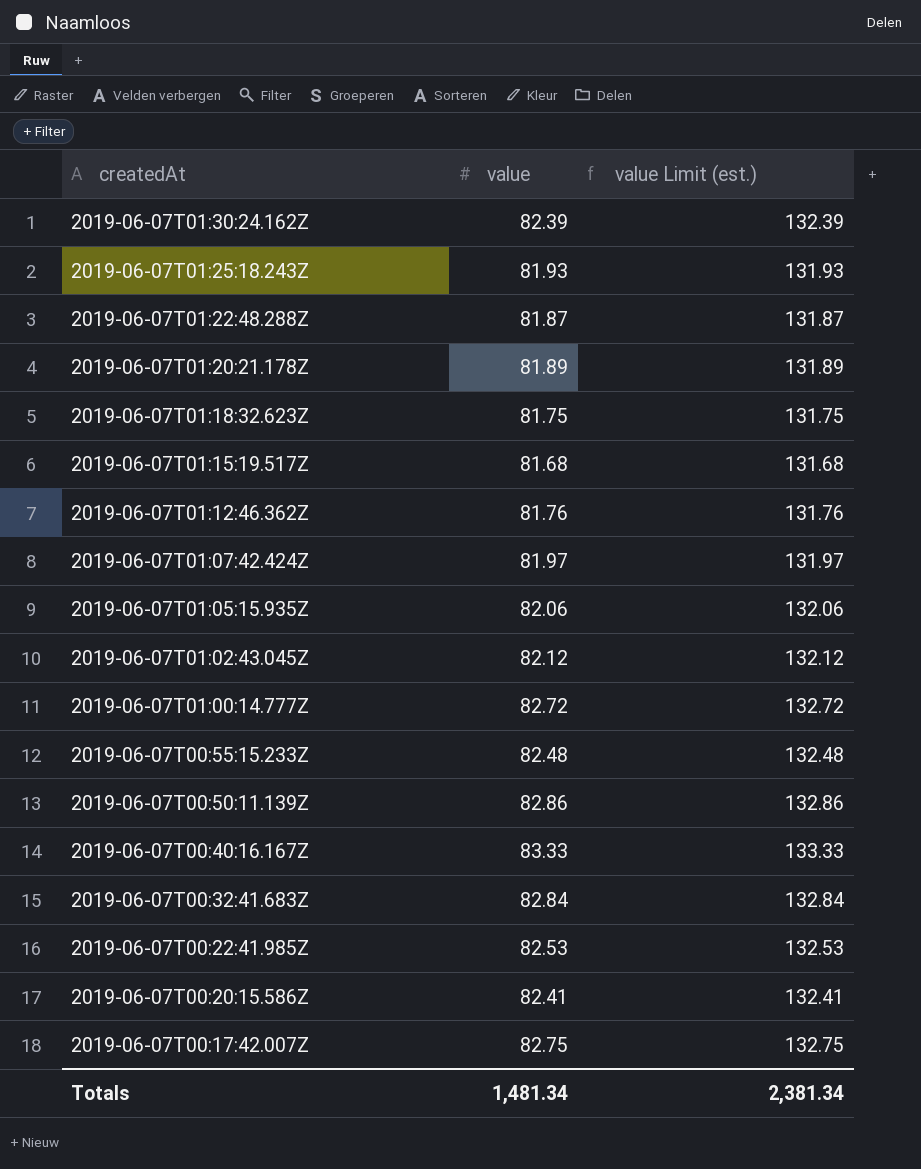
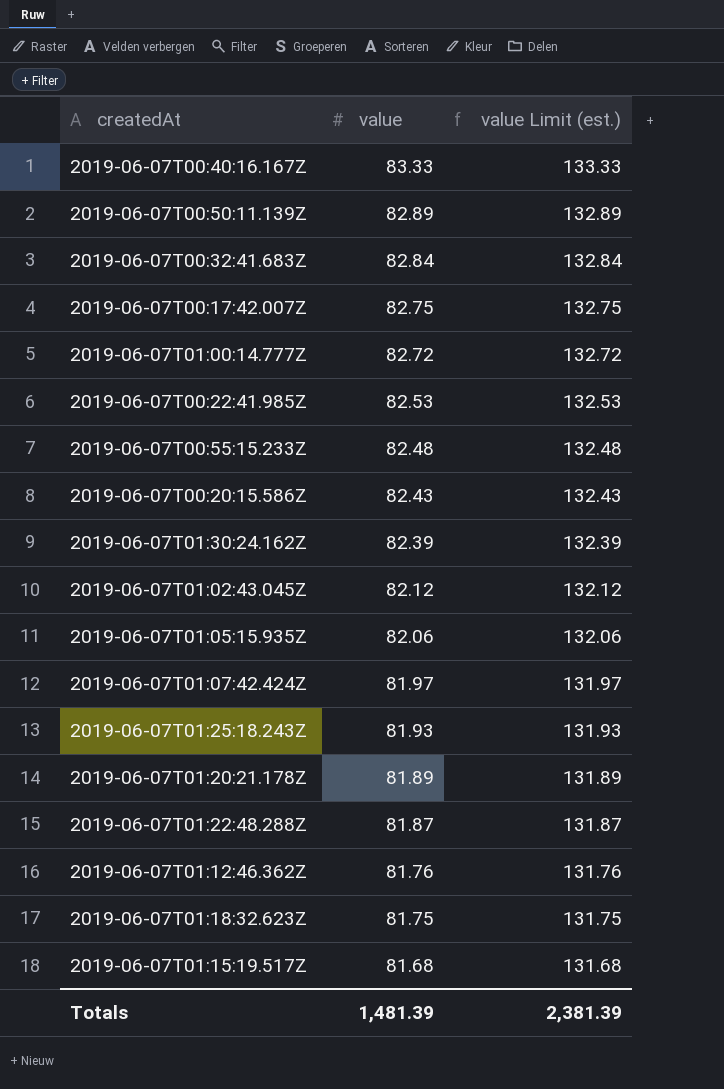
row order: createdAt descending -> value descending
2019-06-07T00:50:11.139Z | value: 82.86 -> 82.89
2019-06-07T00:50:11.139Z | value Limit (est.): 132.86 -> 132.89
2019-06-07T00:20:15.586Z | value: 82.41 -> 82.43
2019-06-07T00:20:15.586Z | value Limit (est.): 132.41 -> 132.43
Totals | value: 1,481.34 -> 1,481.39
Totals | value Limit (est.): 2,381.34 -> 2,381.39

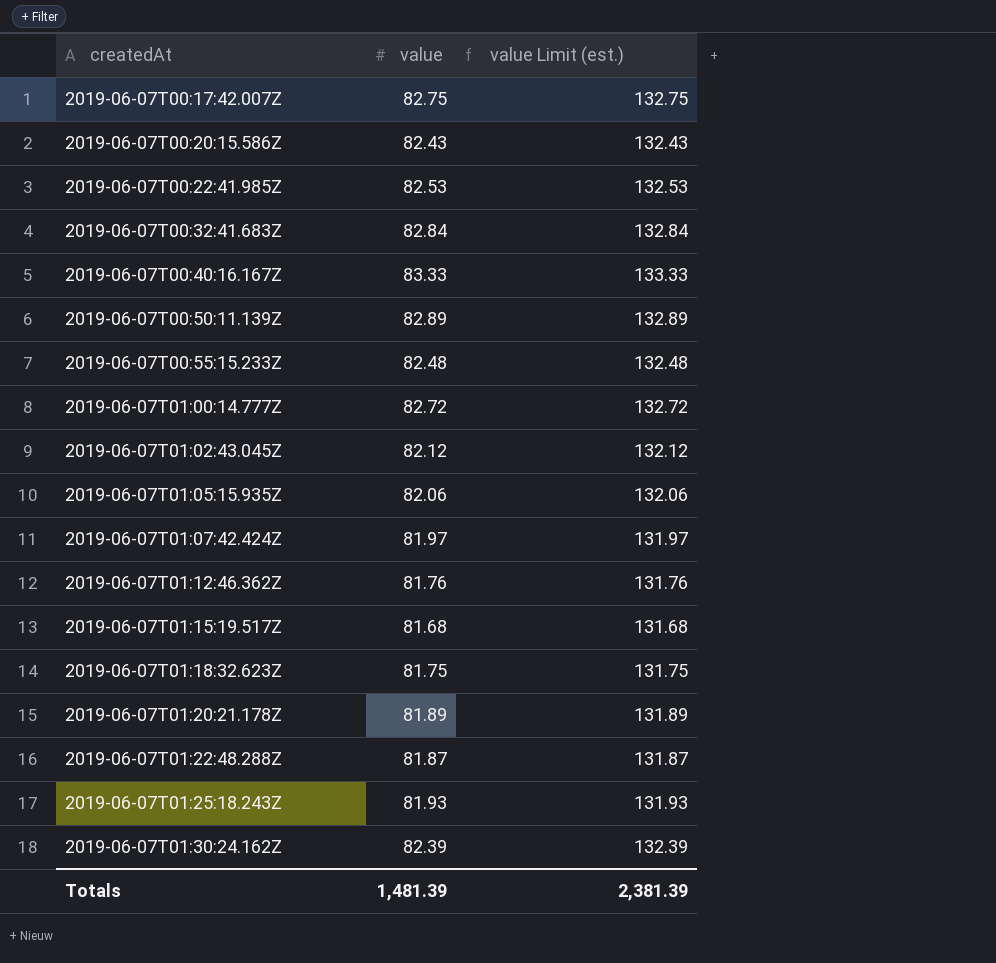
row order: value descending -> createdAt ascending

